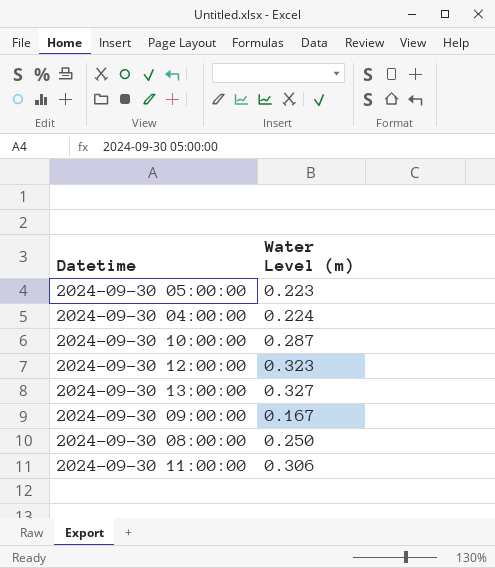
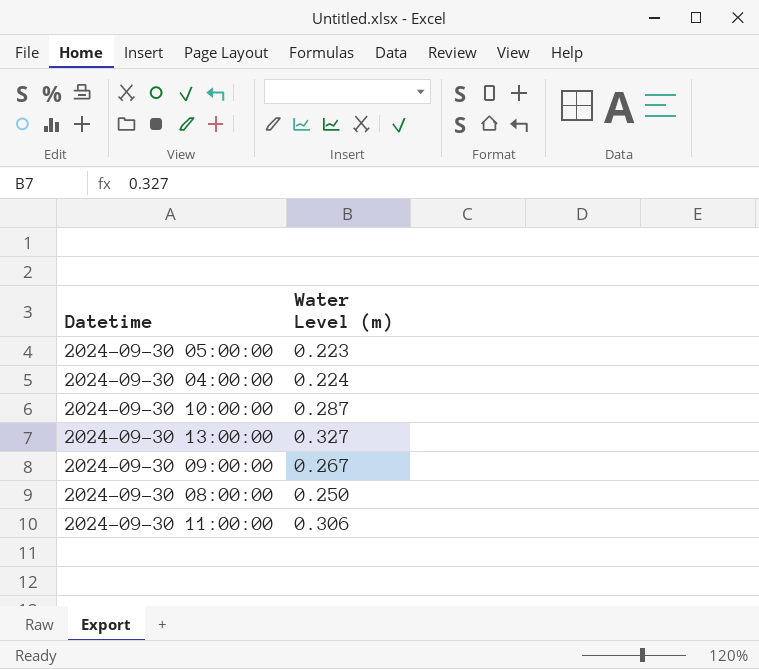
row 2024-09-30 12:00:00: 0.323 -> none
2024-09-30 09:00:00 | Water Level (m): 0.167 -> 0.267

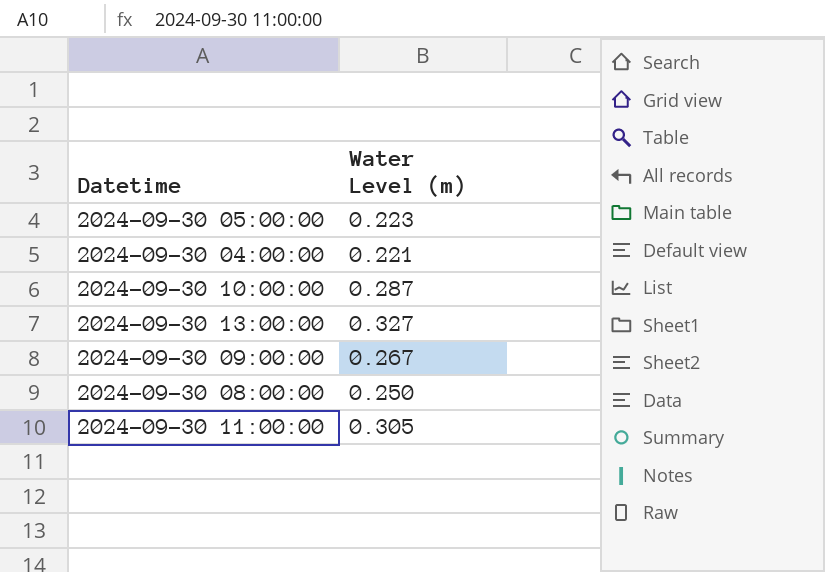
2024-09-30 04:00:00 | Water Level (m): 0.224 -> 0.221
2024-09-30 11:00:00 | Water Level (m): 0.306 -> 0.305

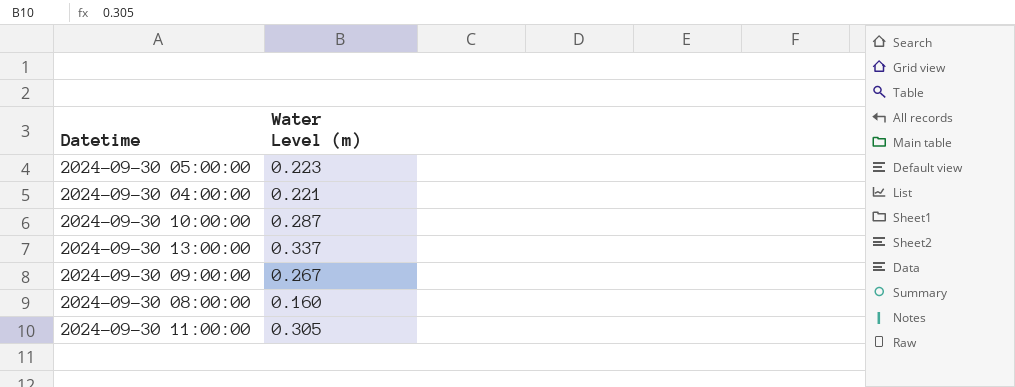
2024-09-30 13:00:00 | Water Level (m): 0.327 -> 0.337
2024-09-30 08:00:00 | Water Level (m): 0.250 -> 0.160

